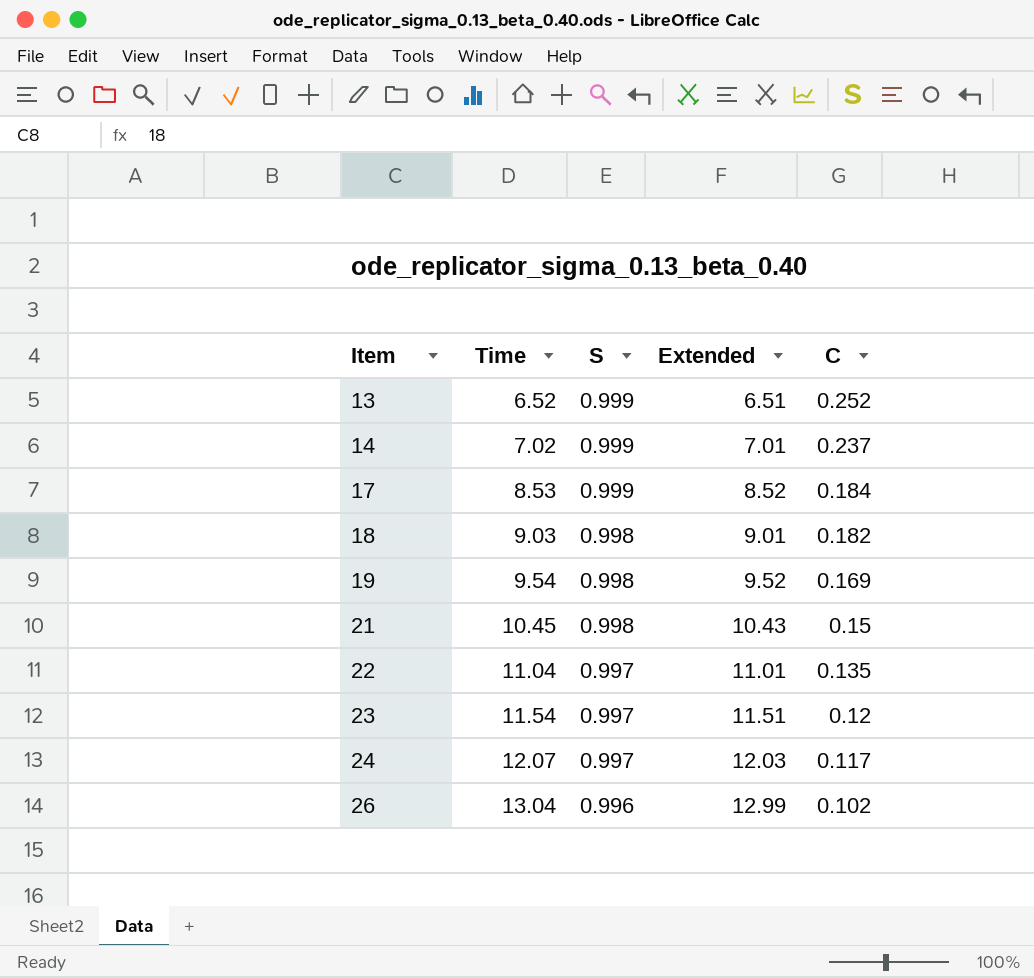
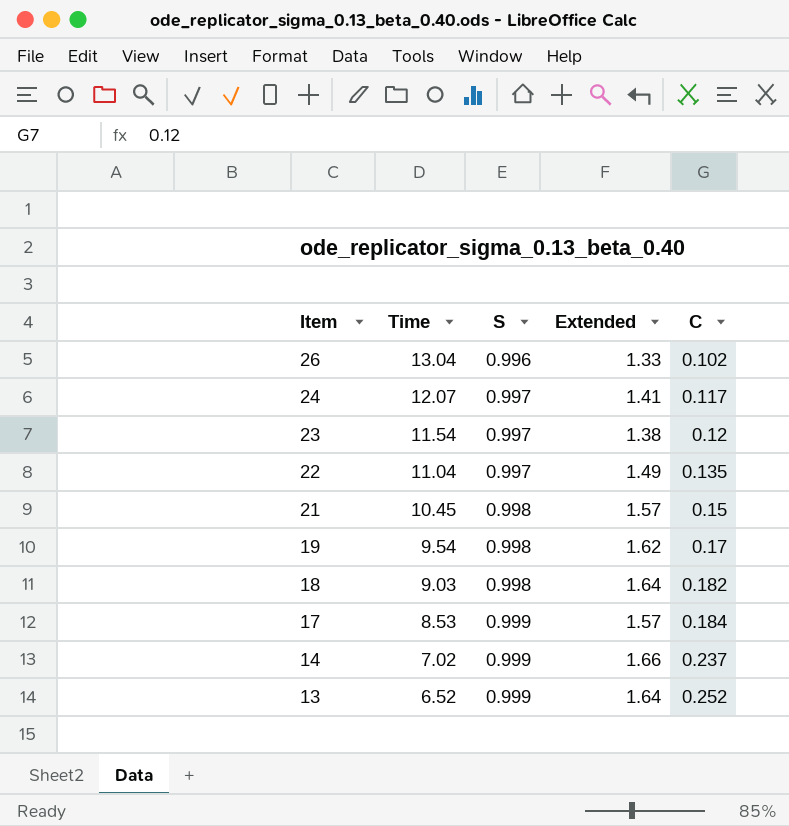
row order: Item ascending -> Item descending
column Extended | formula: [Time] * [S] -> [Time] * [C]
19 | C: 0.169 -> 0.17

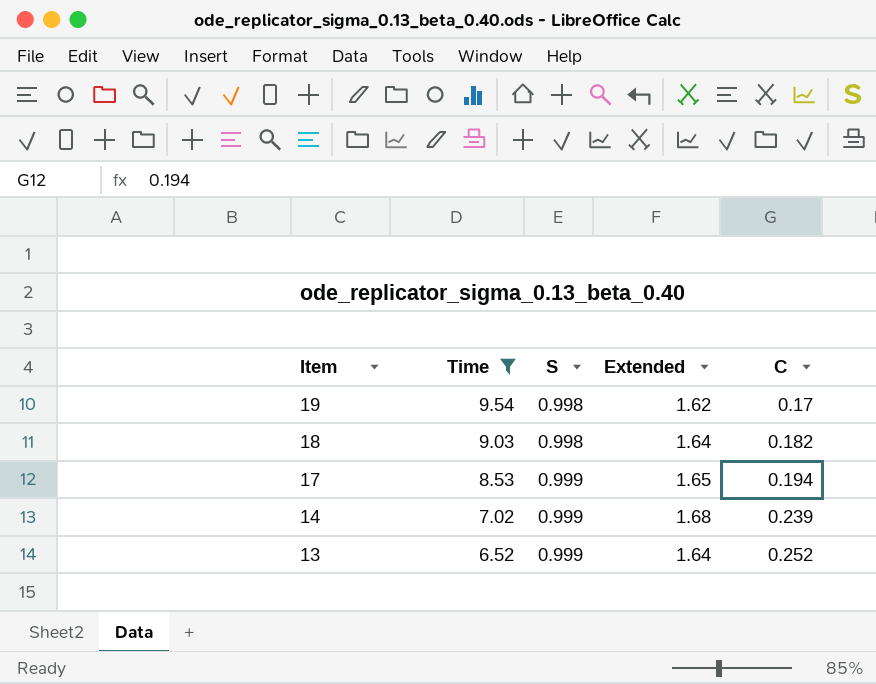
filter: none -> Time <= 9.54
17 | Extended: 1.57 -> 1.65
17 | C: 0.184 -> 0.194
14 | Extended: 1.66 -> 1.68
14 | C: 0.237 -> 0.239

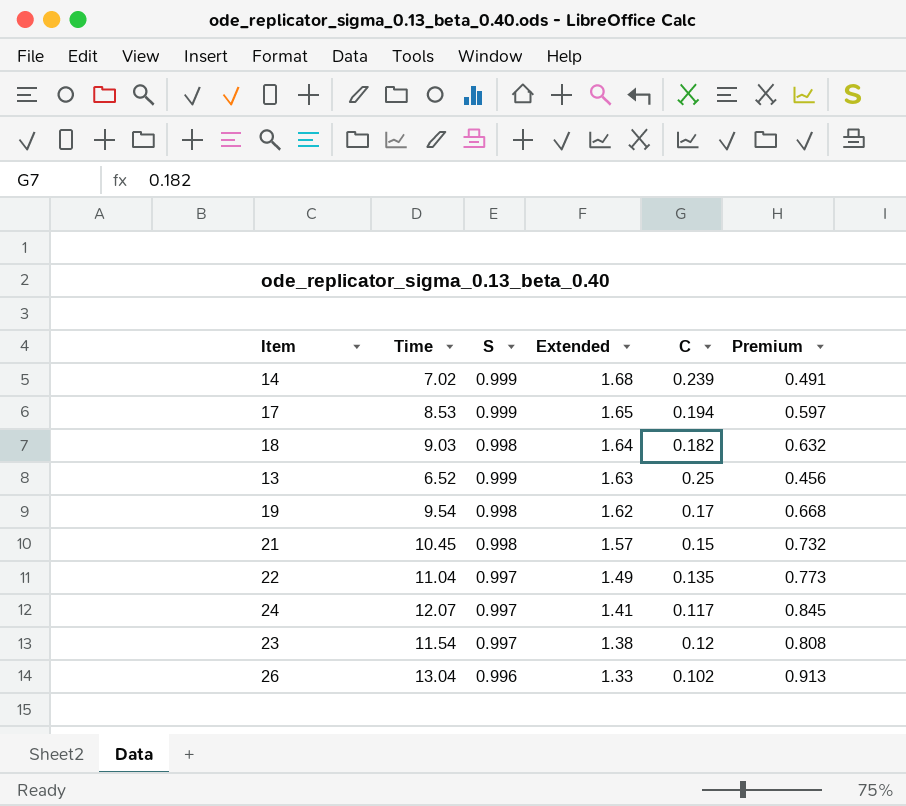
filter: Time <= 9.54 -> none
row order: Item descending -> Extended descending
column Premium | formula: none -> [Time] * 0.07
13 | Extended: 1.64 -> 1.63
13 | C: 0.252 -> 0.25

